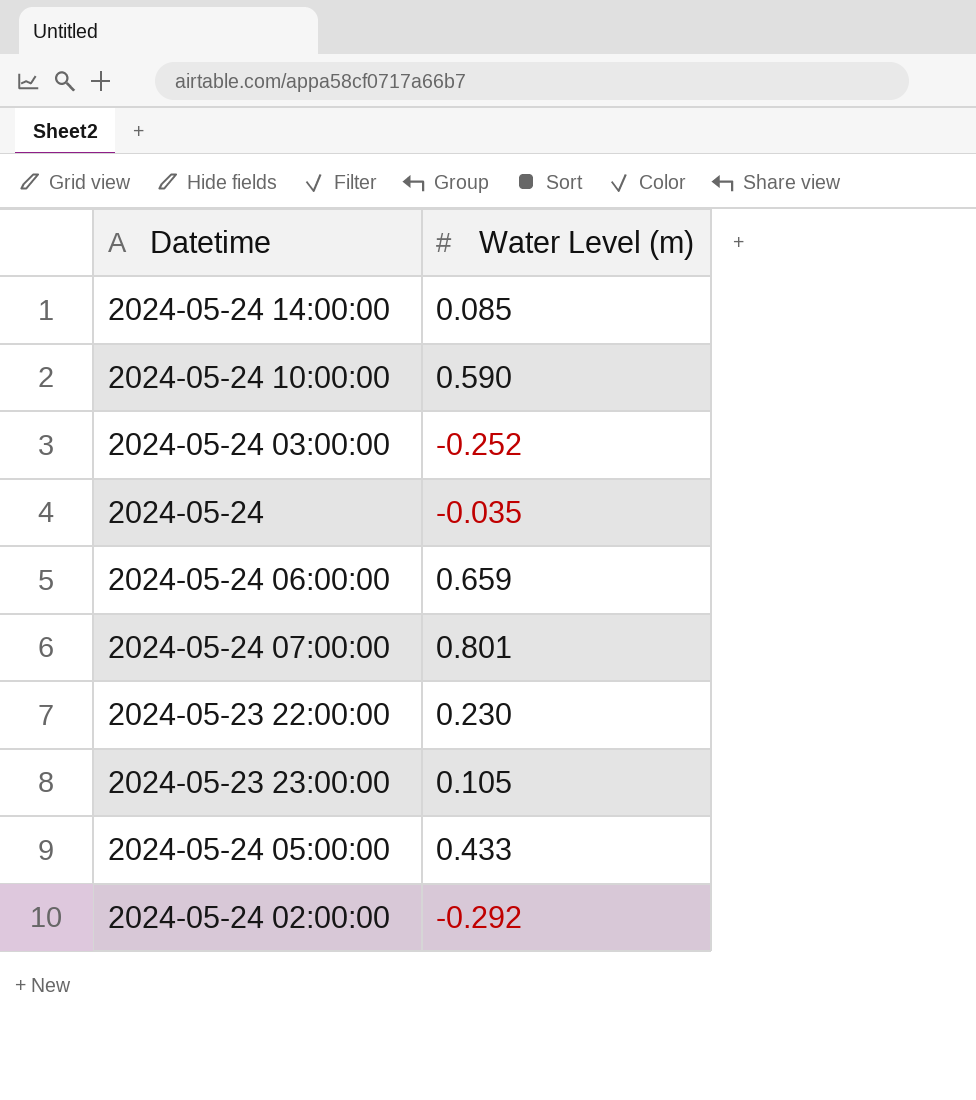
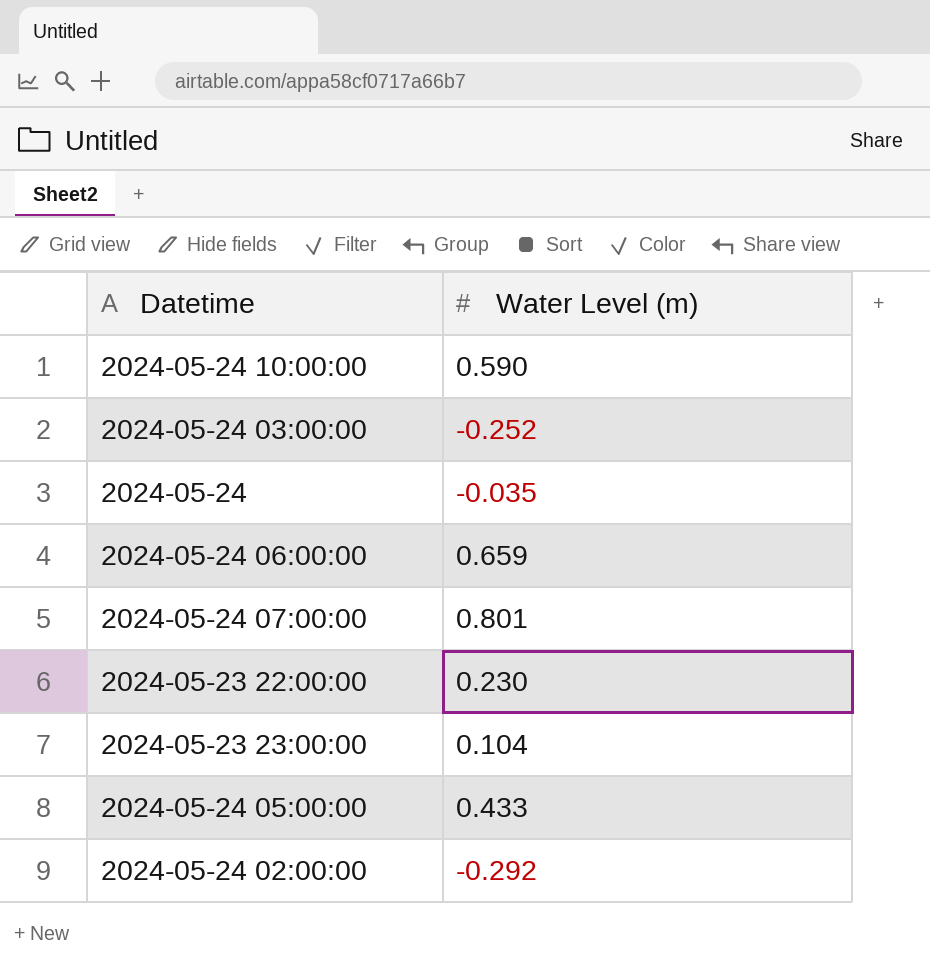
row 2024-05-24 14:00:00: 0.085 -> none
2024-05-23 23:00:00 | Water Level (m): 0.105 -> 0.104

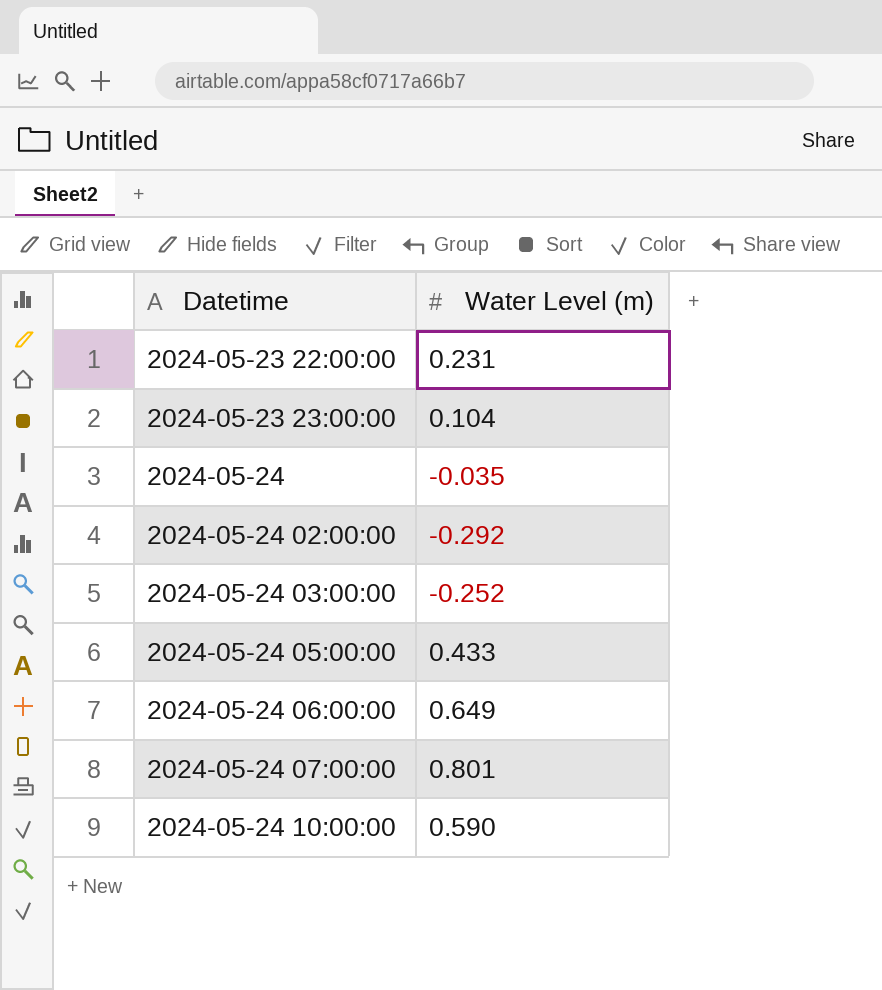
row order: none -> Datetime ascending
2024-05-23 22:00:00 | Water Level (m): 0.230 -> 0.231
2024-05-24 06:00:00 | Water Level (m): 0.659 -> 0.649

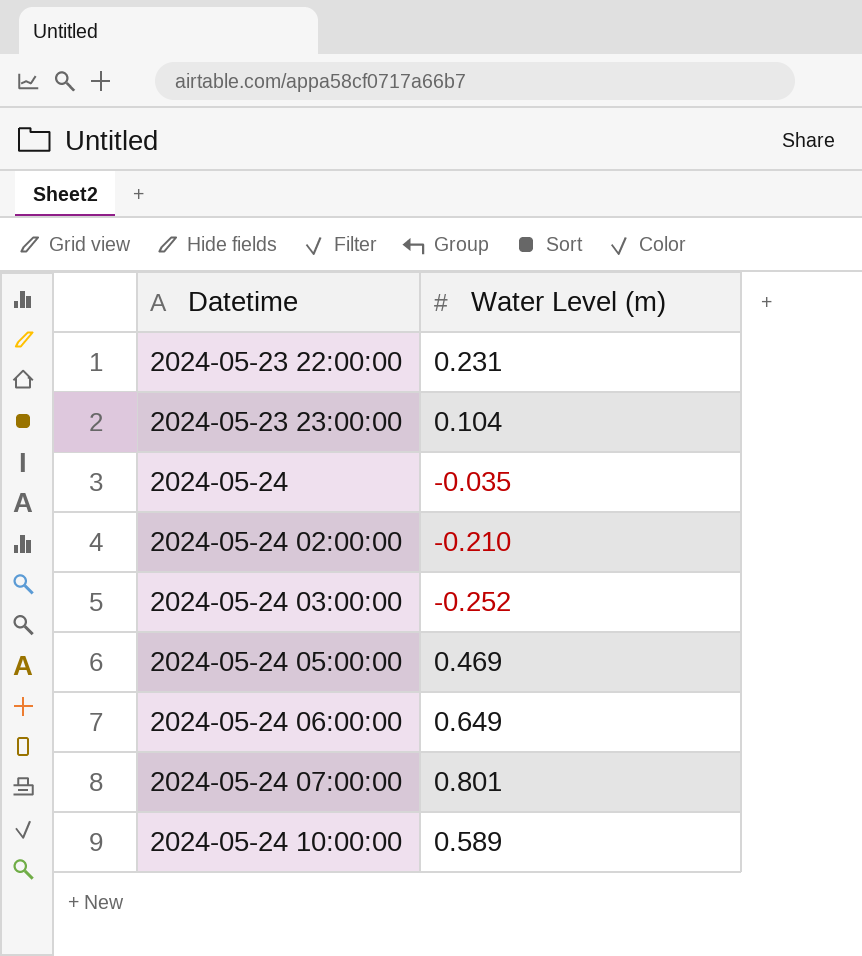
2024-05-24 02:00:00 | Water Level (m): -0.292 -> -0.210
2024-05-24 05:00:00 | Water Level (m): 0.433 -> 0.469
2024-05-24 10:00:00 | Water Level (m): 0.590 -> 0.589

